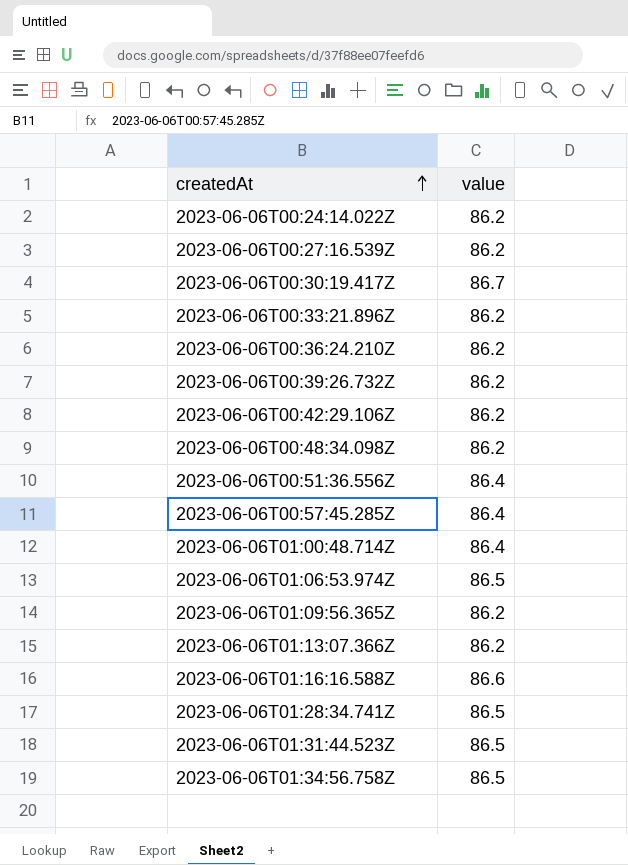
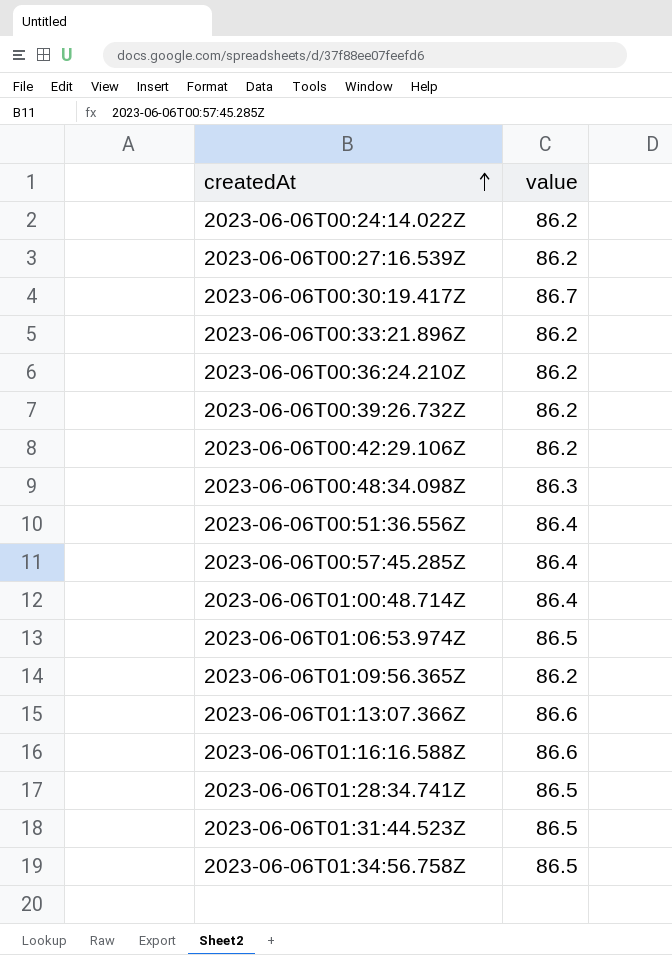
2023-06-06T00:48:34.098Z | value: 86.2 -> 86.3
2023-06-06T01:13:07.366Z | value: 86.2 -> 86.6

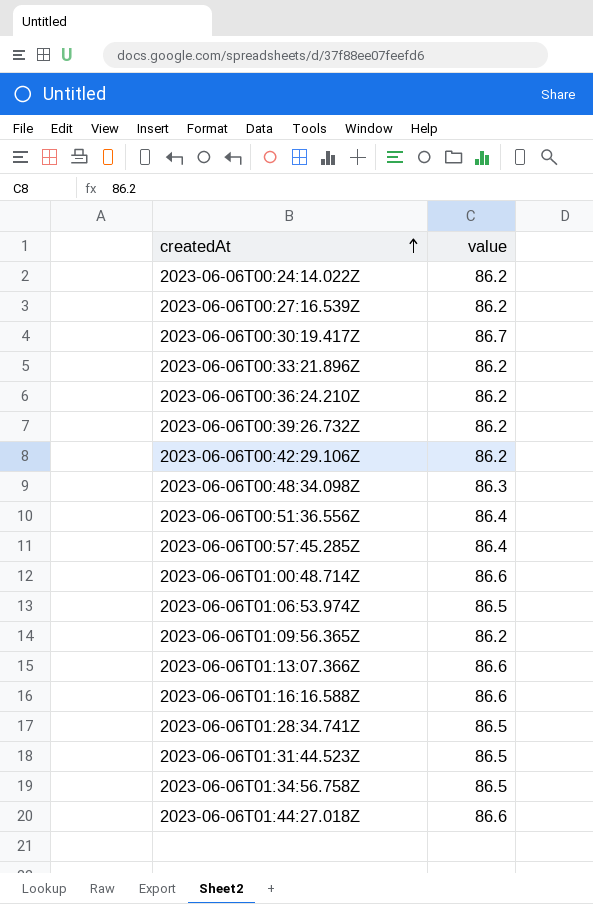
2023-06-06T01:00:48.714Z | value: 86.4 -> 86.6
row 2023-06-06T01:44:27.018Z: none -> 86.6

